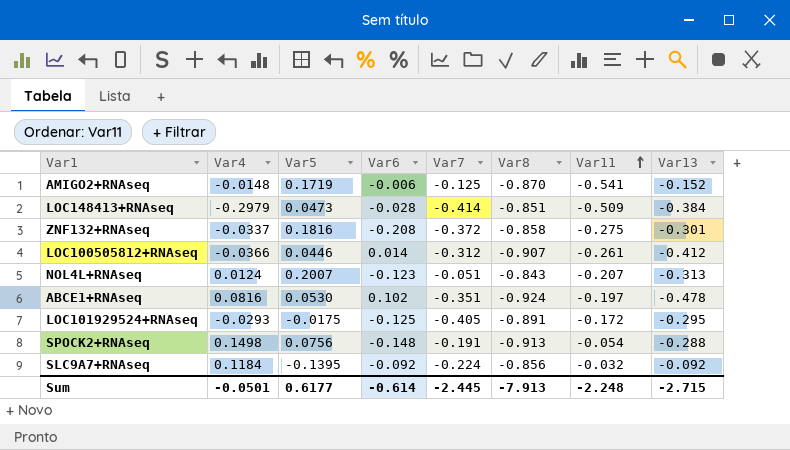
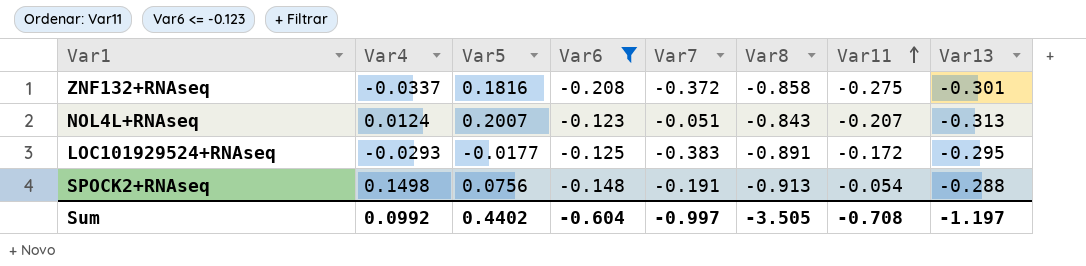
filter: none -> Var6 <= -0.123
LOC101929524+RNAseq | Var5: -0.0175 -> -0.0177
LOC101929524+RNAseq | Var7: -0.405 -> -0.383
Sum | Var4: -0.0501 -> 0.0992
Sum | Var5: 0.6177 -> 0.4402
Sum | Var6: -0.614 -> -0.604
Sum | Var7: -2.445 -> -0.997
Sum | Var8: -7.913 -> -3.505
Sum | Var11: -2.248 -> -0.708
Sum | Var13: -2.715 -> -1.197

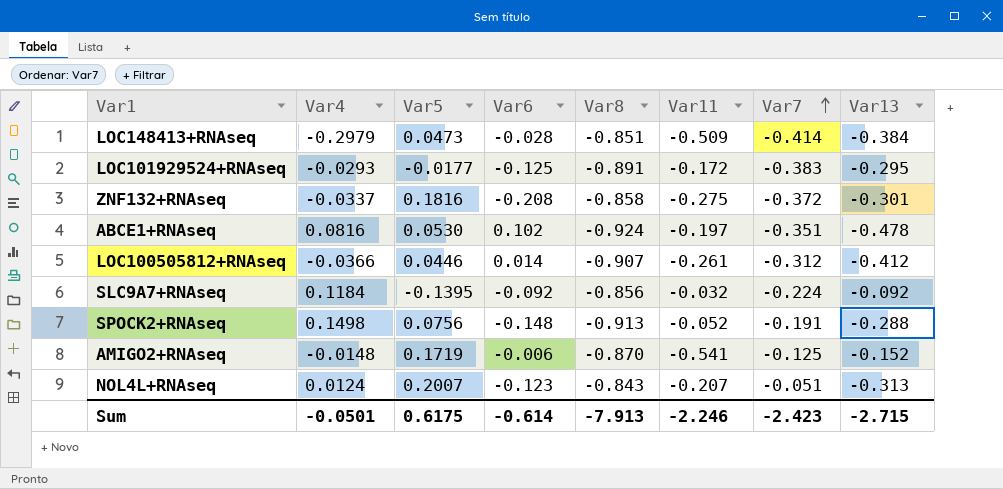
filter: Var6 <= -0.123 -> none
row order: Var11 ascending -> Var7 ascending
column Var7 | position: 5 -> 7
SPOCK2+RNAseq | Var11: -0.054 -> -0.052
Sum | Var4: 0.0992 -> -0.0501
Sum | Var5: 0.4402 -> 0.6175
Sum | Var6: -0.604 -> -0.614
Sum | Var8: -3.505 -> -7.913
Sum | Var11: -0.708 -> -2.246
Sum | Var7: -0.997 -> -2.423
Sum | Var13: -1.197 -> -2.715

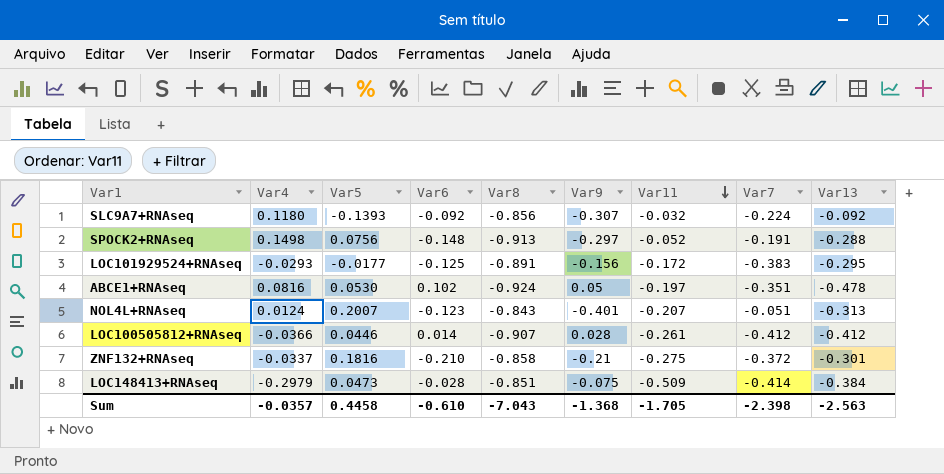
row order: Var7 ascending -> Var11 descending
column Var9 | position: none -> 6
row AMIGO2+RNAseq: -0.0148 | 0.1719 | -0.006 | -0.870 | -0.541 | -0.125 | -0.152 -> none
SLC9A7+RNAseq | Var4: 0.1184 -> 0.1180
SLC9A7+RNAseq | Var5: -0.1395 -> -0.1393
LOC100505812+RNAseq | Var7: -0.312 -> -0.412
ZNF132+RNAseq | Var6: -0.208 -> -0.210
Sum | Var4: -0.0501 -> -0.0357
Sum | Var5: 0.6175 -> 0.4458
Sum | Var6: -0.614 -> -0.610
Sum | Var8: -7.913 -> -7.043
Sum | Var11: -2.246 -> -1.705
Sum | Var7: -2.423 -> -2.398
Sum | Var13: -2.715 -> -2.563

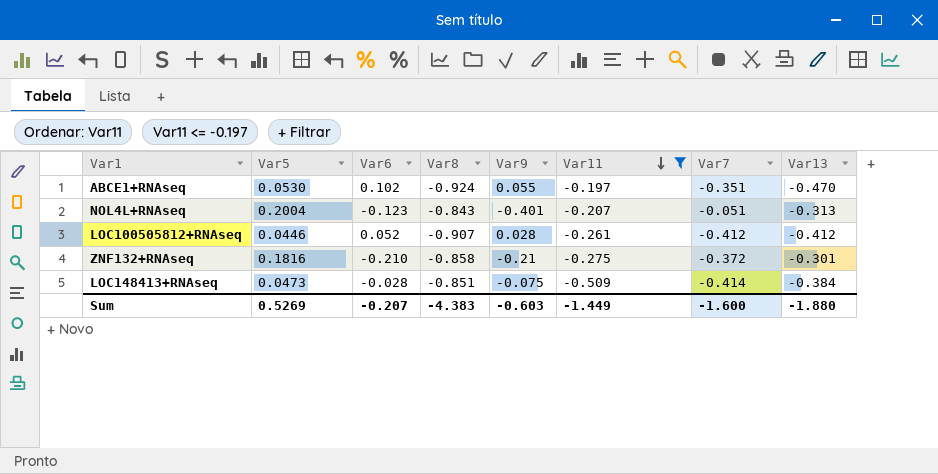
filter: none -> Var11 <= -0.197
column Var4 | position: 2 -> none
ABCE1+RNAseq | Var9: 0.05 -> 0.055
ABCE1+RNAseq | Var13: -0.478 -> -0.470
NOL4L+RNAseq | Var5: 0.2007 -> 0.2004
LOC100505812+RNAseq | Var6: 0.014 -> 0.052
Sum | Var5: 0.4458 -> 0.5269
Sum | Var6: -0.610 -> -0.207
Sum | Var8: -7.043 -> -4.383
Sum | Var9: -1.368 -> -0.603
Sum | Var11: -1.705 -> -1.449
Sum | Var7: -2.398 -> -1.600
Sum | Var13: -2.563 -> -1.880

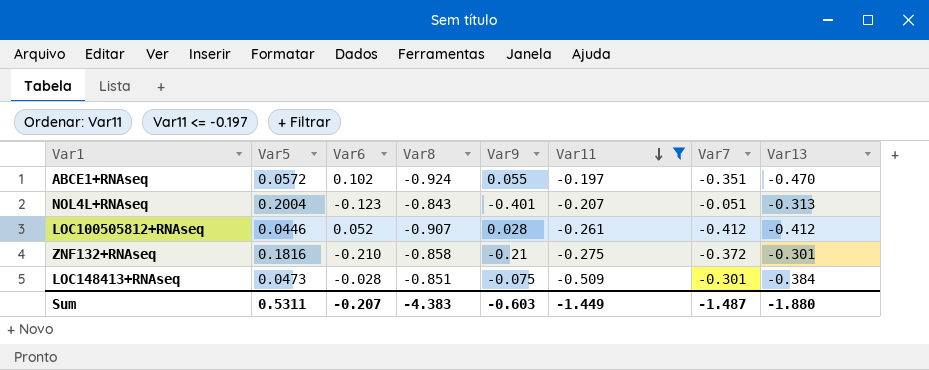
ABCE1+RNAseq | Var5: 0.0530 -> 0.0572
LOC148413+RNAseq | Var7: -0.414 -> -0.301
Sum | Var5: 0.5269 -> 0.5311
Sum | Var7: -1.600 -> -1.487

